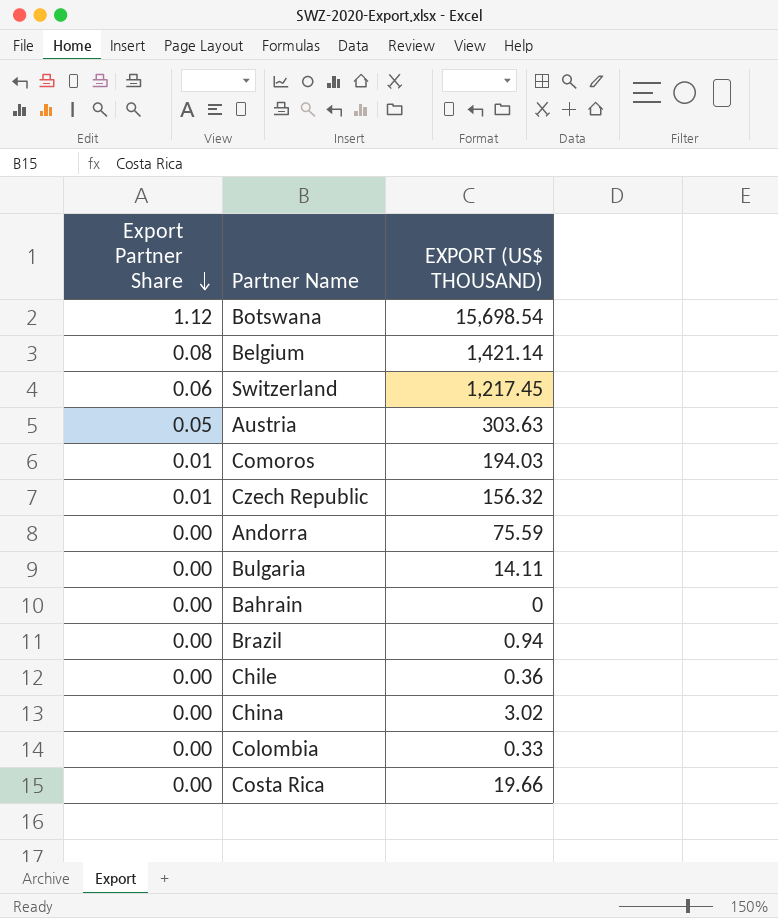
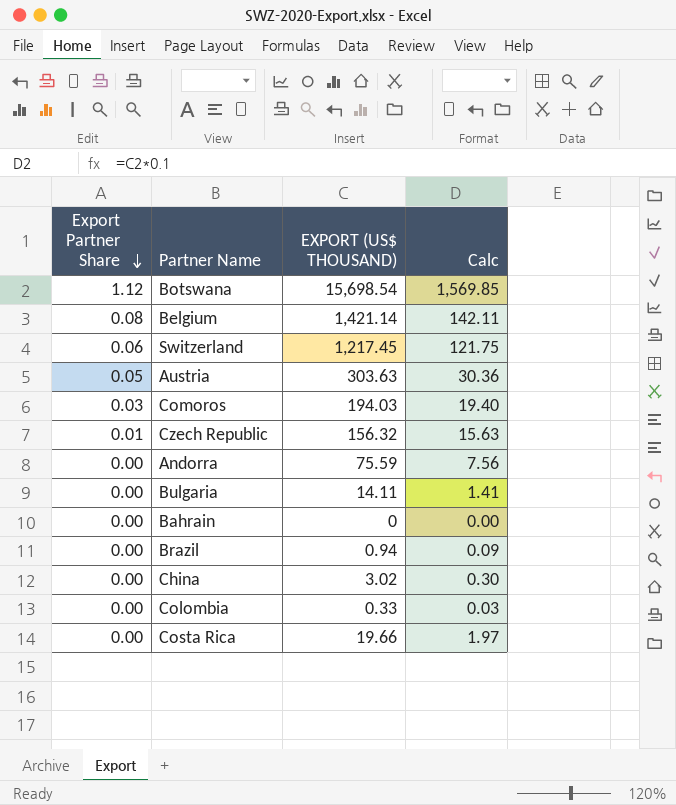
column Calc | formula: none -> [EXPORT (US$ THOUSAND)] * 0.1
row Chile: 0.00 | 0.36 -> none
Comoros | Export Partner Share: 0.01 -> 0.03

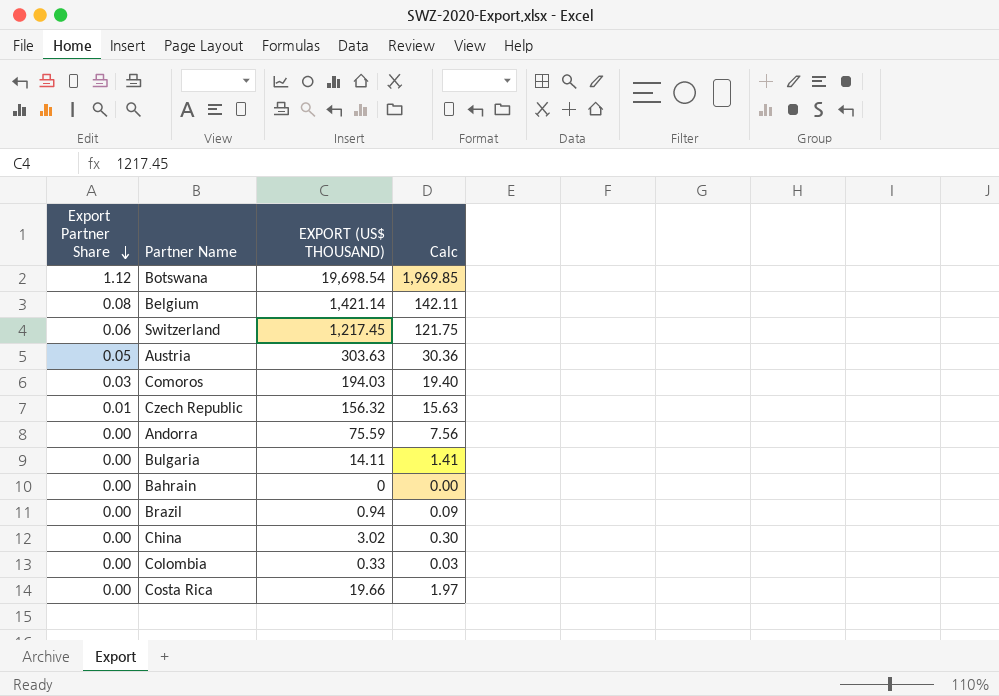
Botswana | EXPORT (US$ THOUSAND): 15,698.54 -> 19,698.54
Botswana | Calc: 1,569.85 -> 1,969.85

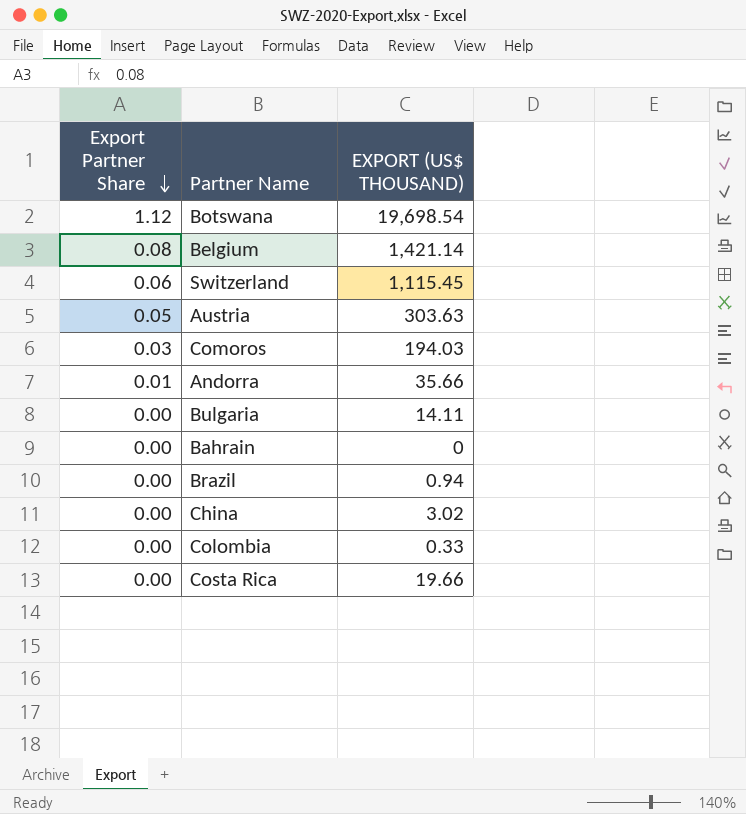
column Calc | formula: [EXPORT (US$ THOUSAND)] * 0.1 -> none
row Czech Republic: 0.01 | 156.32 | 15.63 -> none
Switzerland | EXPORT (US$ THOUSAND): 1,217.45 -> 1,115.45
Andorra | Export Partner Share: 0.00 -> 0.01
Andorra | EXPORT (US$ THOUSAND): 75.59 -> 35.66

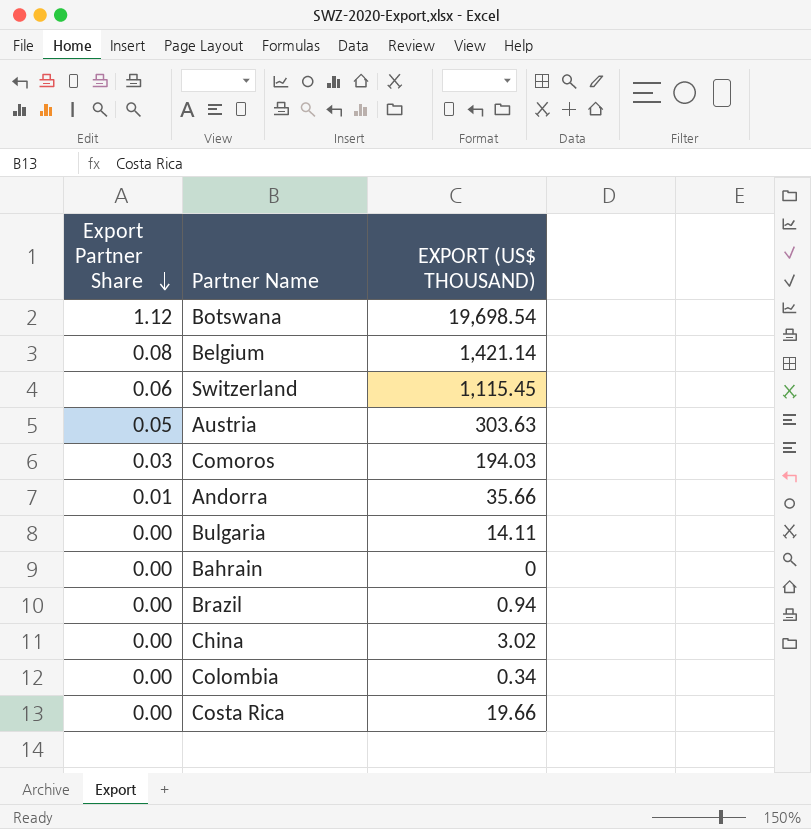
Colombia | EXPORT (US$ THOUSAND): 0.33 -> 0.34

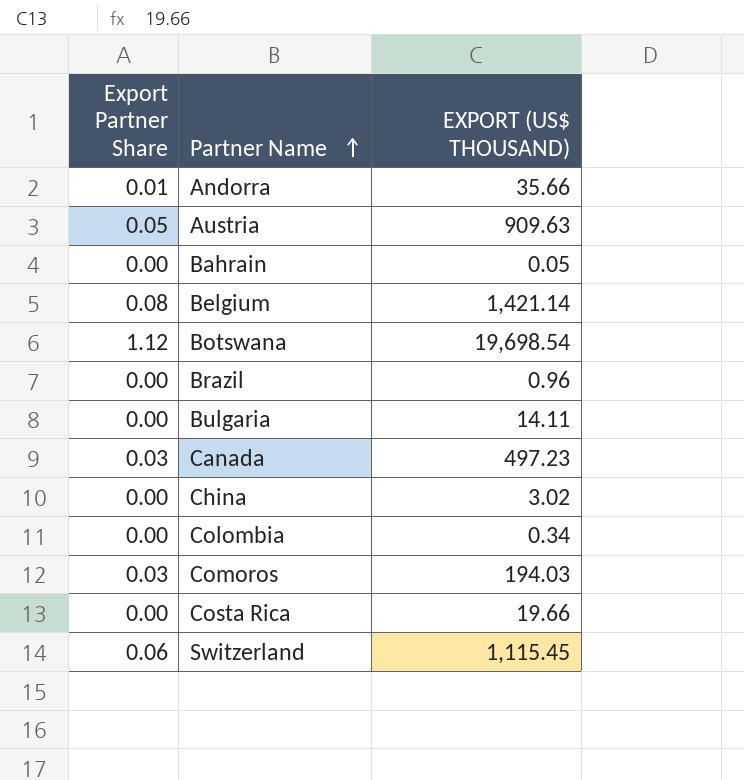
row order: Export Partner Share descending -> Partner Name ascending
Austria | EXPORT (US$ THOUSAND): 303.63 -> 909.63
Bahrain | EXPORT (US$ THOUSAND): 0 -> 0.05
Brazil | EXPORT (US$ THOUSAND): 0.94 -> 0.96
row Canada: none -> 0.03 | 497.23

